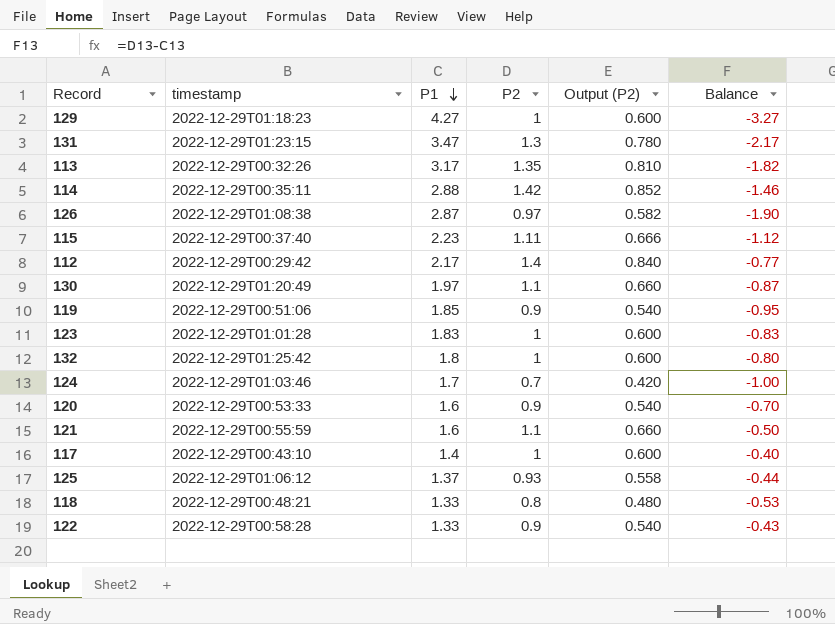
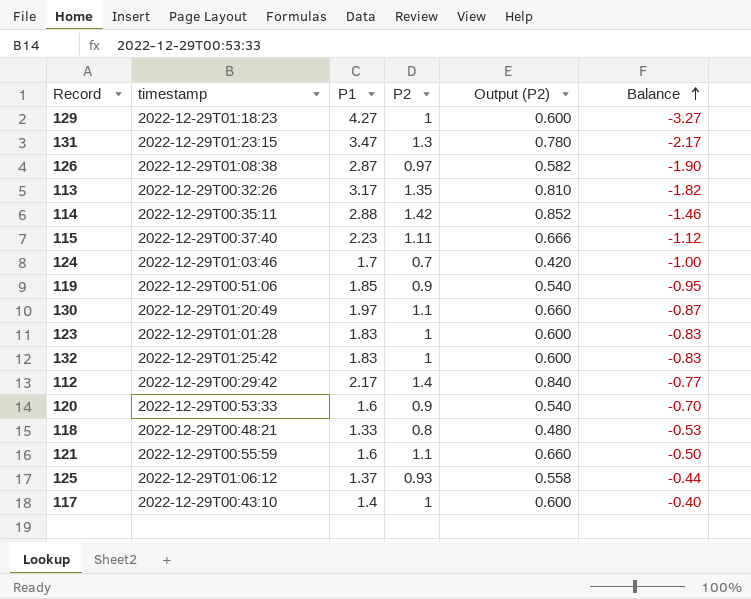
row order: P1 descending -> Balance ascending
row 122: 2022-12-29T00:58:28 | 1.33 | 0.9 | 0.540 | -0.43 -> none
132 | P1: 1.8 -> 1.83
132 | Balance: -0.80 -> -0.83

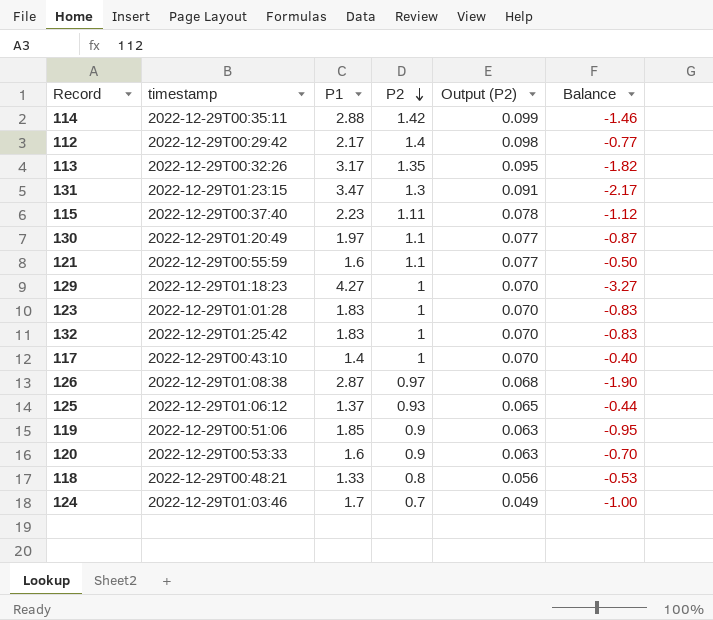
row order: Balance ascending -> P2 descending
column Output (P2) | formula: [P2] * 0.6 -> [P2] * 0.07

